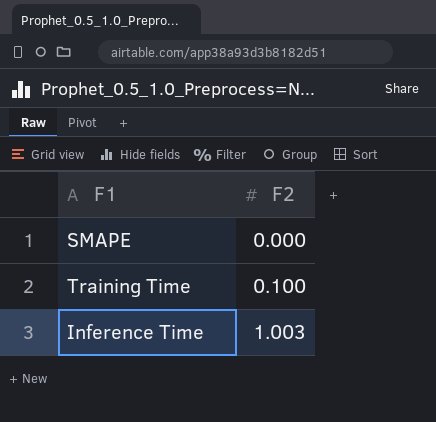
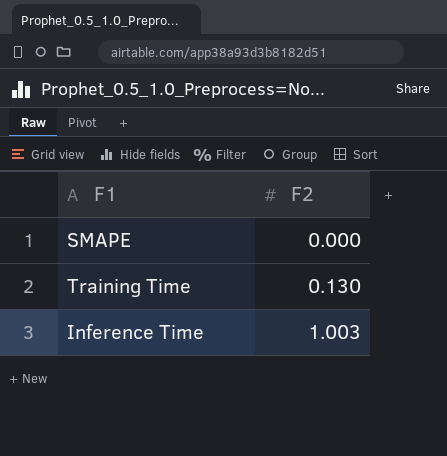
Training Time | F2: 0.100 -> 0.130

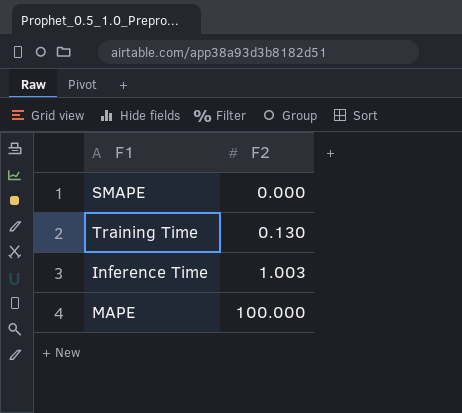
row MAPE: none -> 100.000

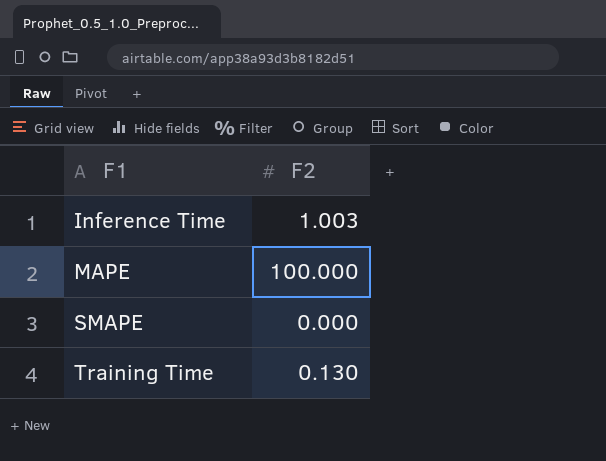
row order: F2 ascending -> F1 ascending

